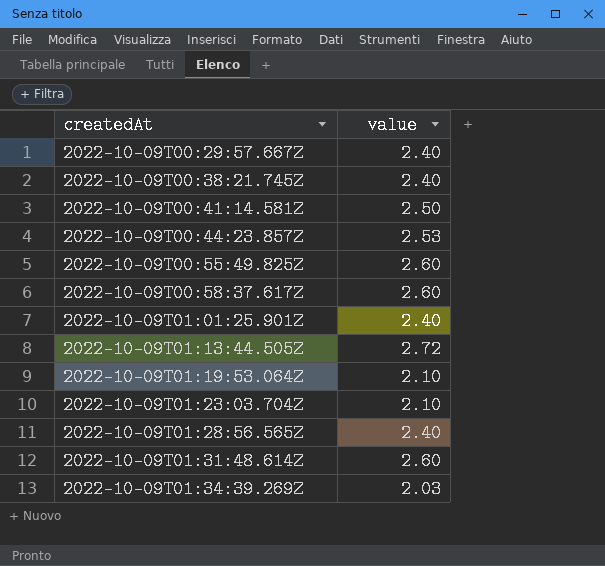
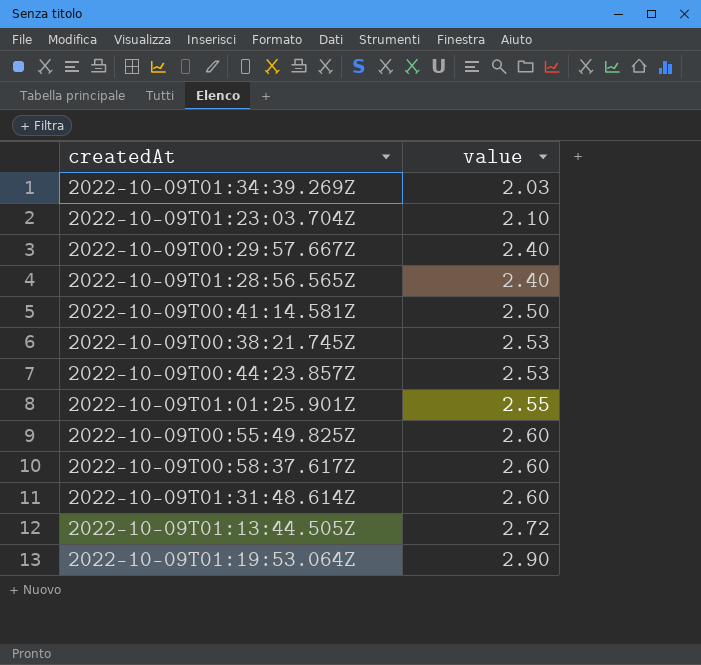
row order: createdAt ascending -> value ascending
2022-10-09T00:38:21.745Z | value: 2.40 -> 2.53
2022-10-09T01:01:25.901Z | value: 2.40 -> 2.55
2022-10-09T01:19:53.064Z | value: 2.10 -> 2.90

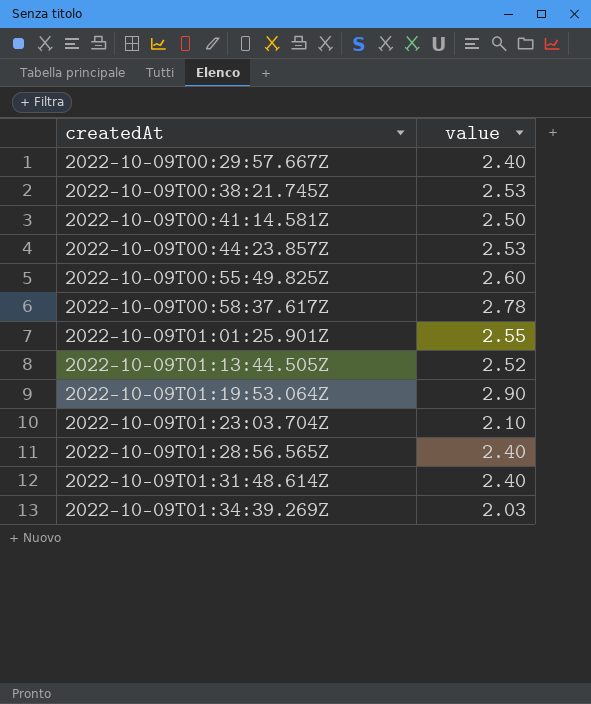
row order: value ascending -> createdAt ascending
2022-10-09T00:58:37.617Z | value: 2.60 -> 2.78
2022-10-09T01:13:44.505Z | value: 2.72 -> 2.52
2022-10-09T01:31:48.614Z | value: 2.60 -> 2.40

